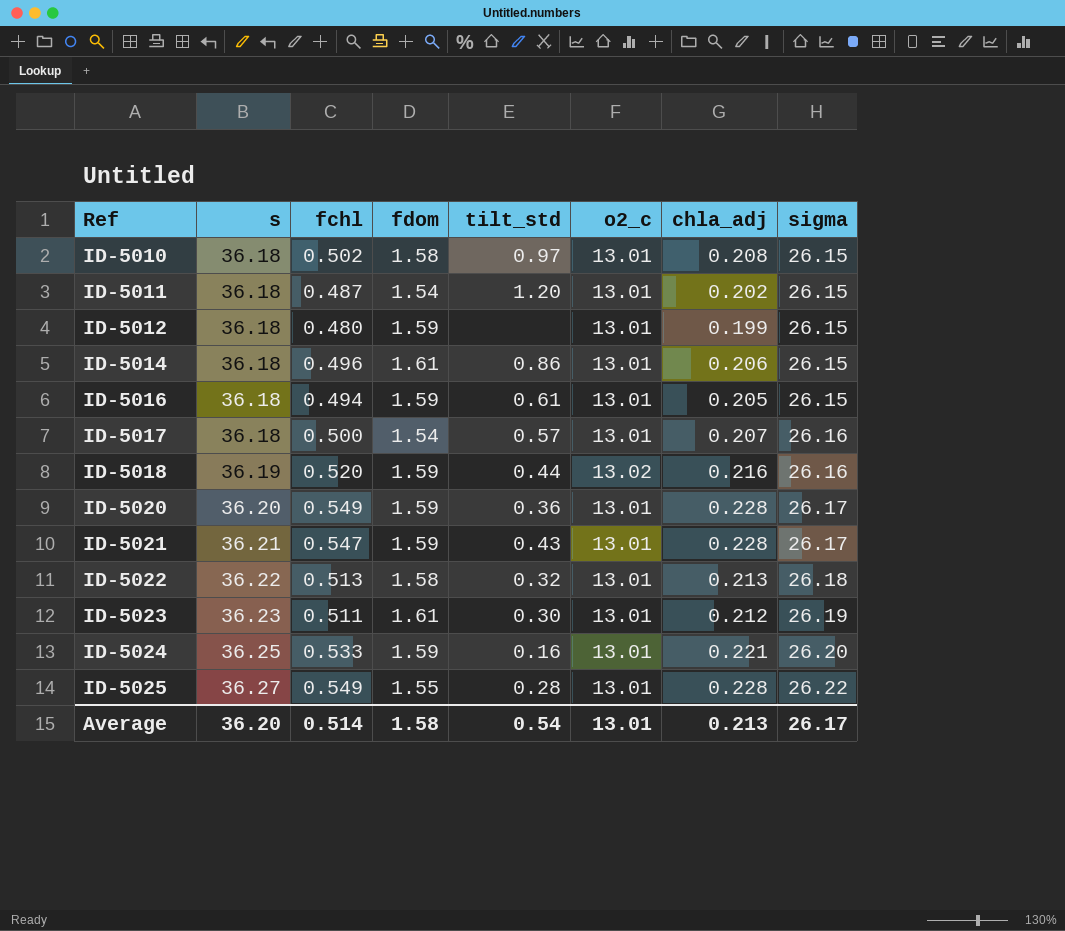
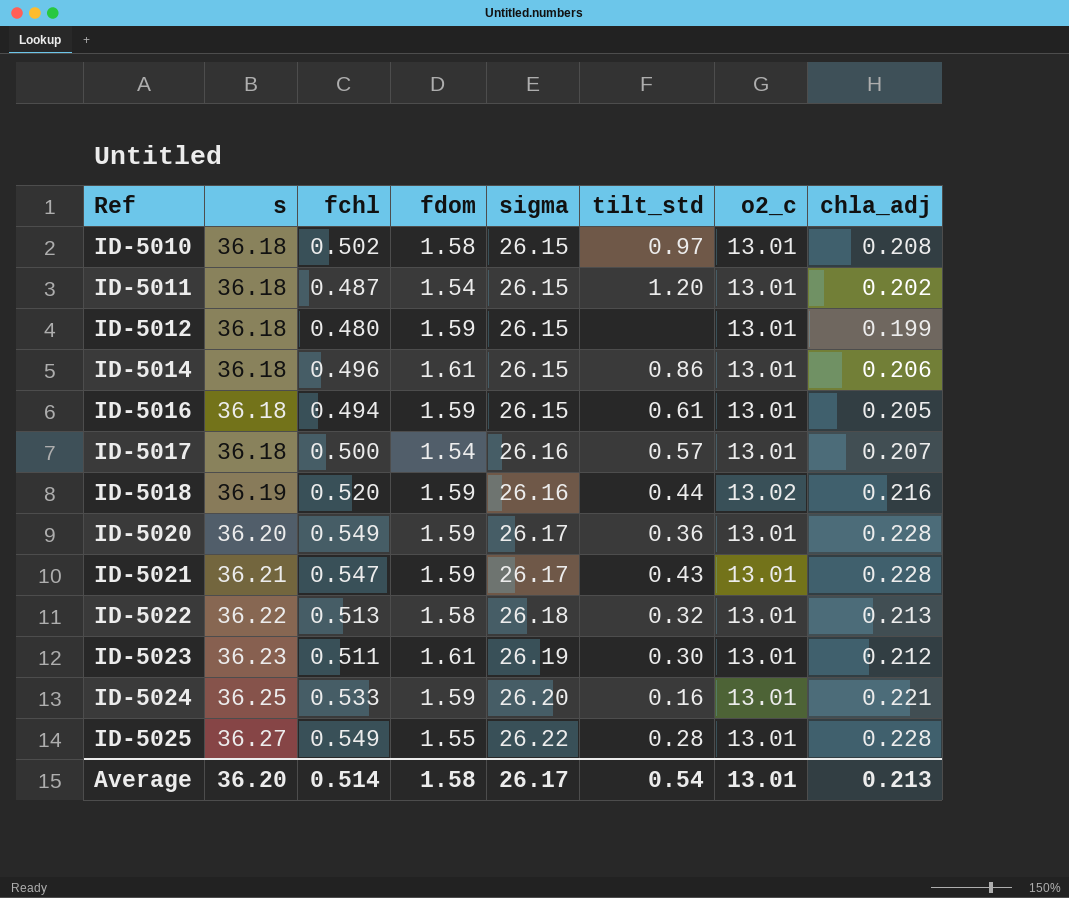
column sigma | position: 8 -> 5

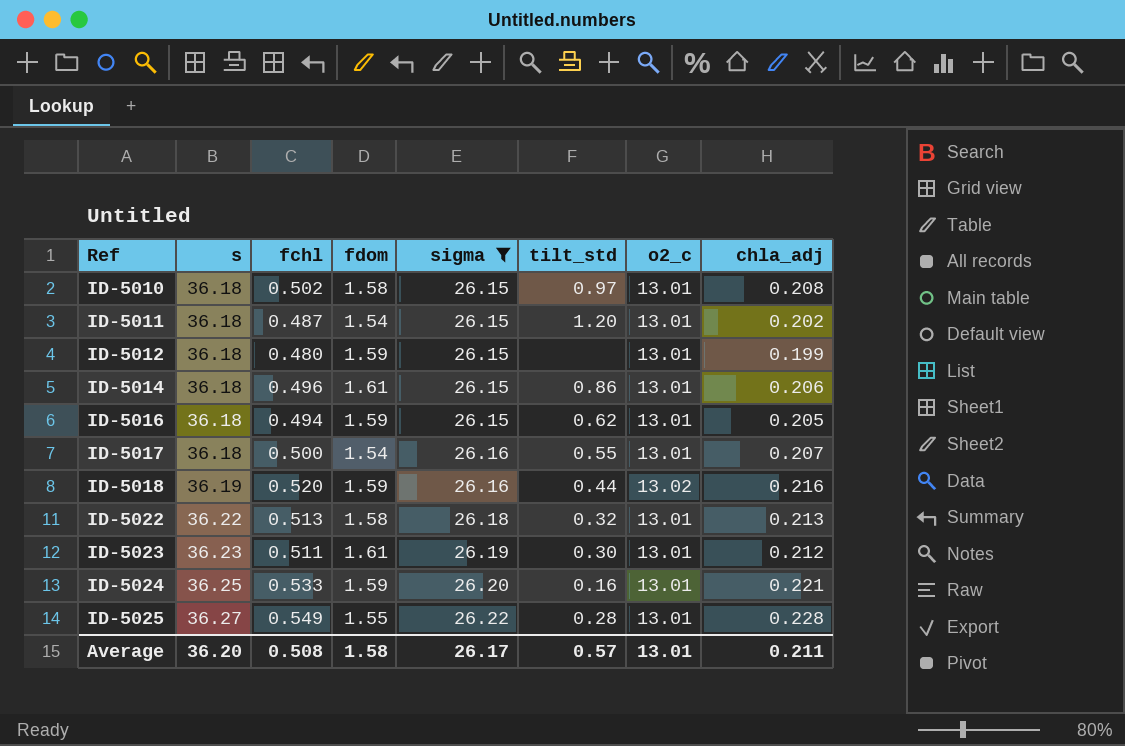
filter: none -> sigma != 26.17
ID-5016 | tilt_std: 0.61 -> 0.62
ID-5017 | tilt_std: 0.57 -> 0.55
Average | fchl: 0.514 -> 0.508
Average | tilt_std: 0.54 -> 0.57
Average | chla_adj: 0.213 -> 0.211

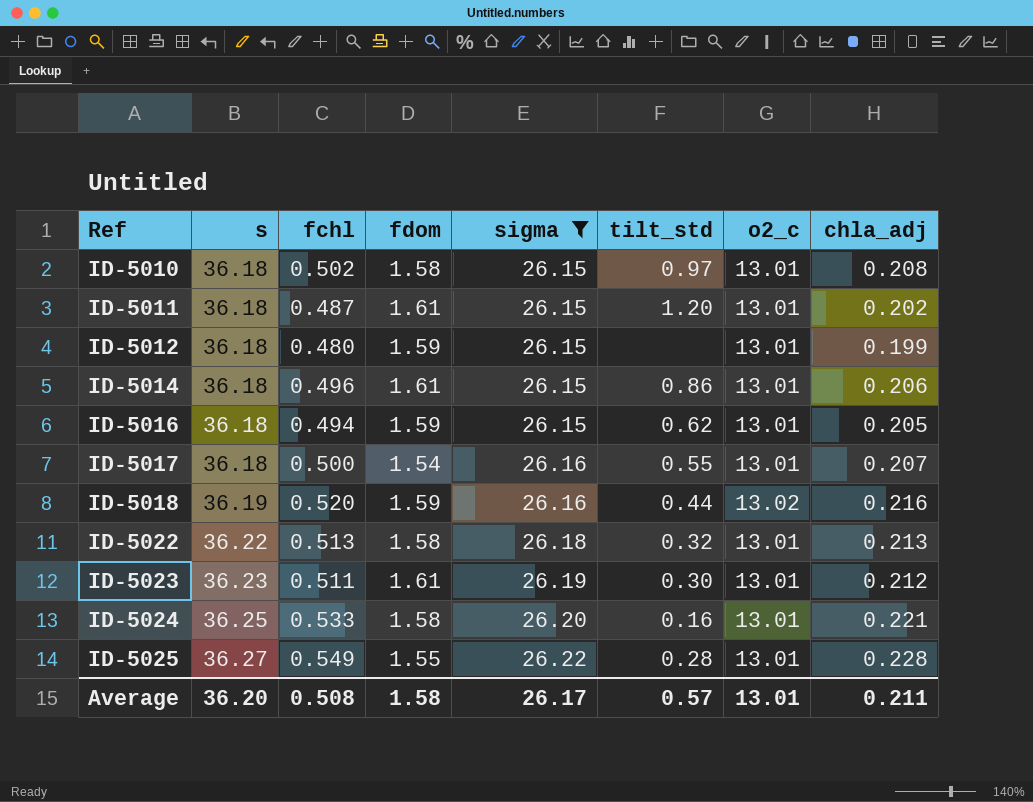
ID-5011 | fdom: 1.54 -> 1.61
ID-5024 | fdom: 1.59 -> 1.58

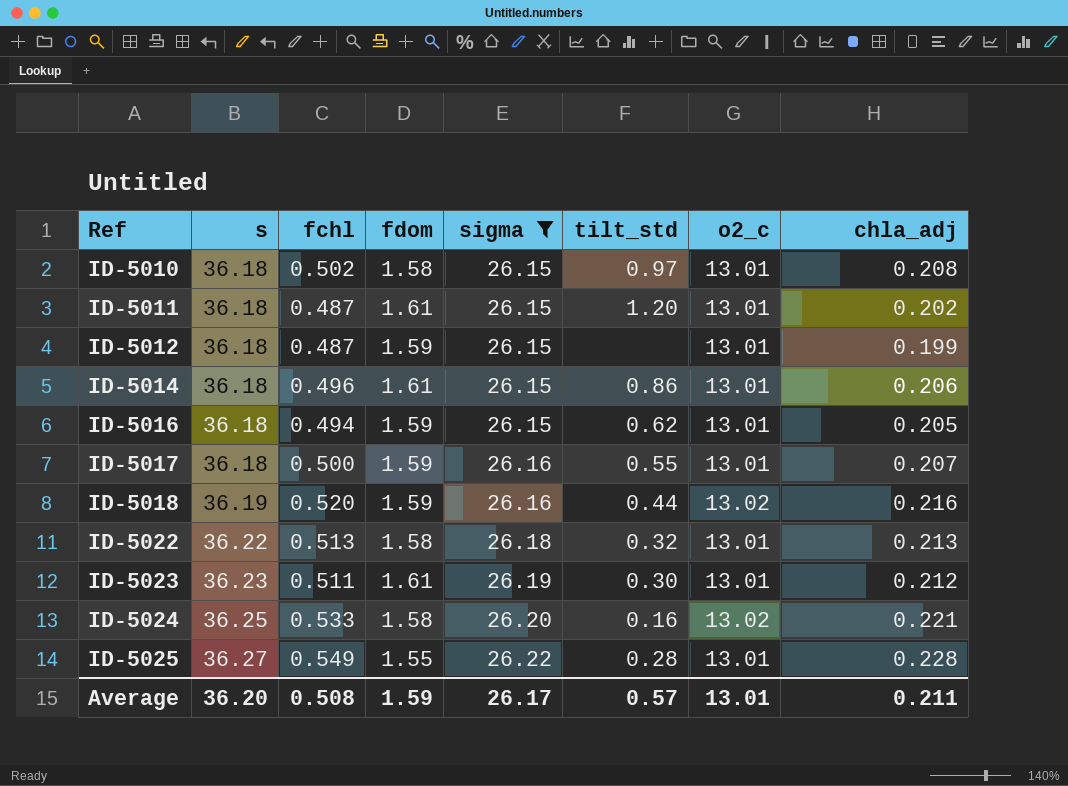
ID-5012 | fchl: 0.480 -> 0.487
ID-5017 | fdom: 1.54 -> 1.59
ID-5024 | o2_c: 13.01 -> 13.02
Average | fdom: 1.58 -> 1.59

